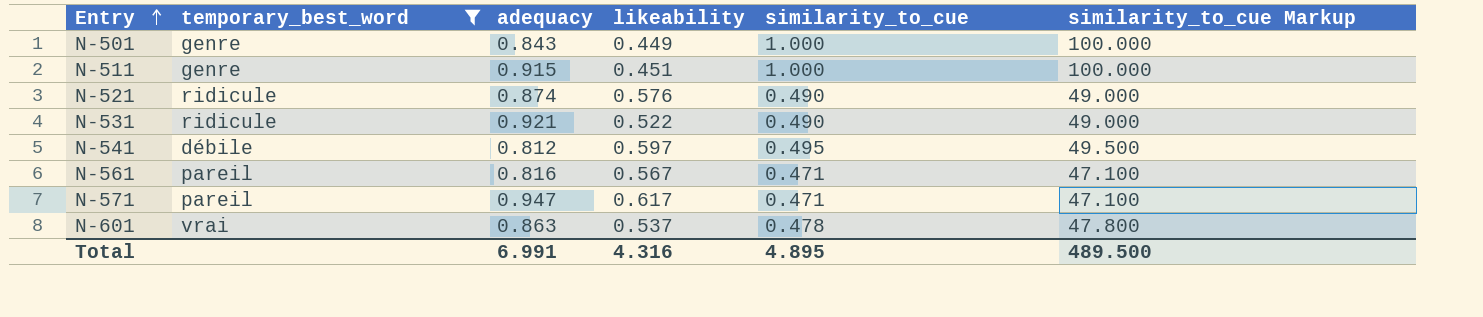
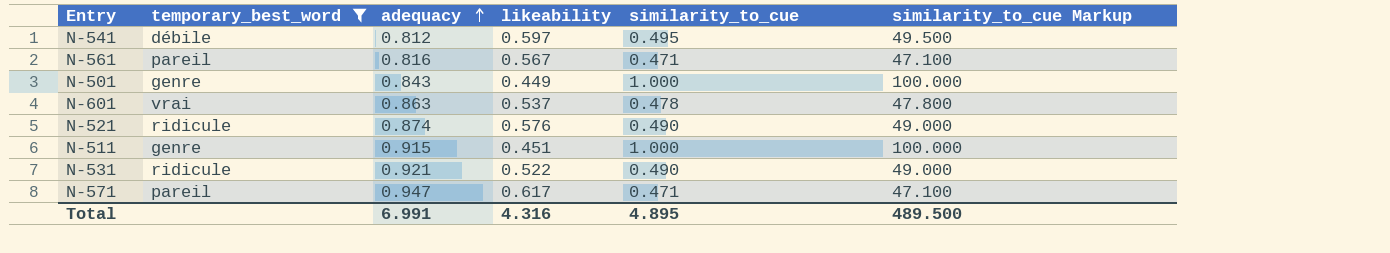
row order: Entry ascending -> adequacy ascending

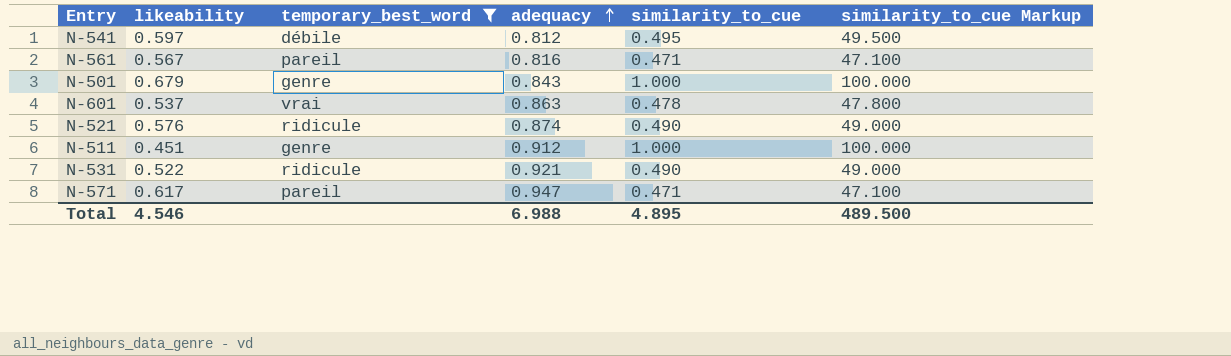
column likeability | position: 4 -> 2
N-501 | likeability: 0.449 -> 0.679
N-511 | adequacy: 0.915 -> 0.912
Total | likeability: 4.316 -> 4.546
Total | adequacy: 6.991 -> 6.988

